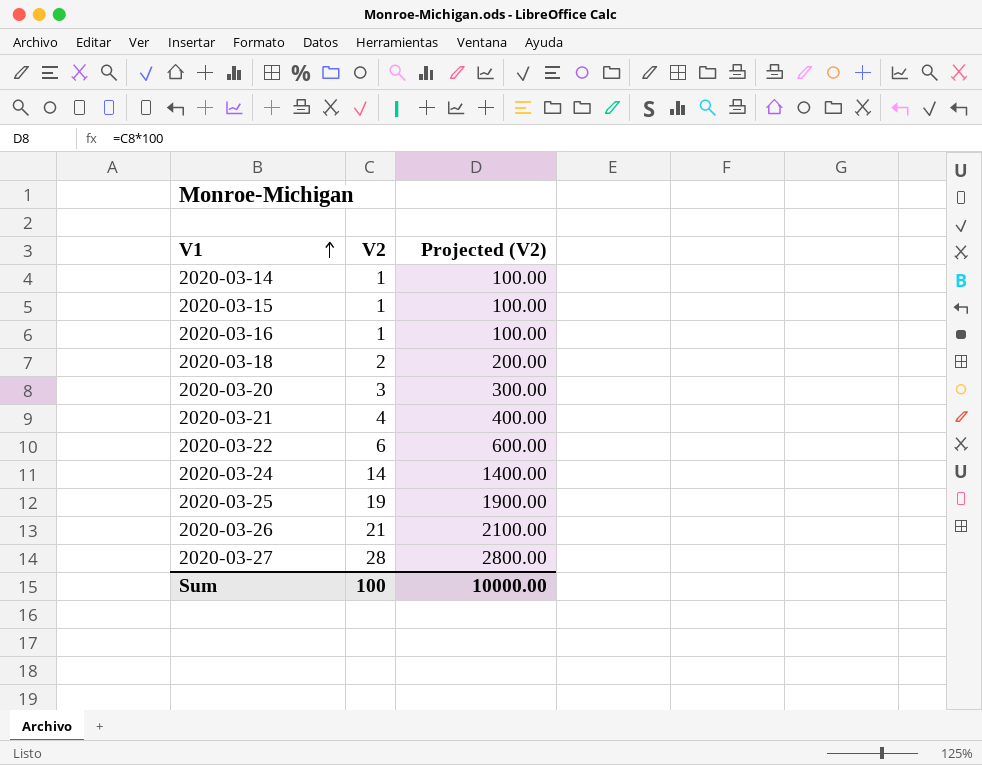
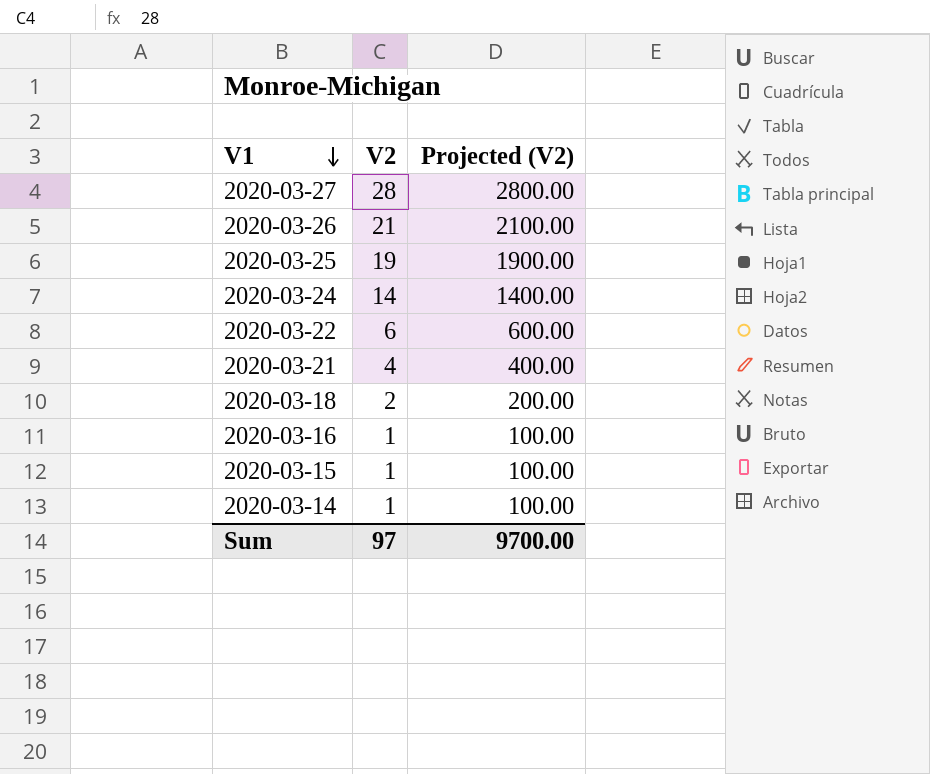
row order: V1 ascending -> V1 descending
row 2020-03-20: 3 | 300.00 -> none
Sum | V2: 100 -> 97
Sum | Projected (V2): 10000.00 -> 9700.00

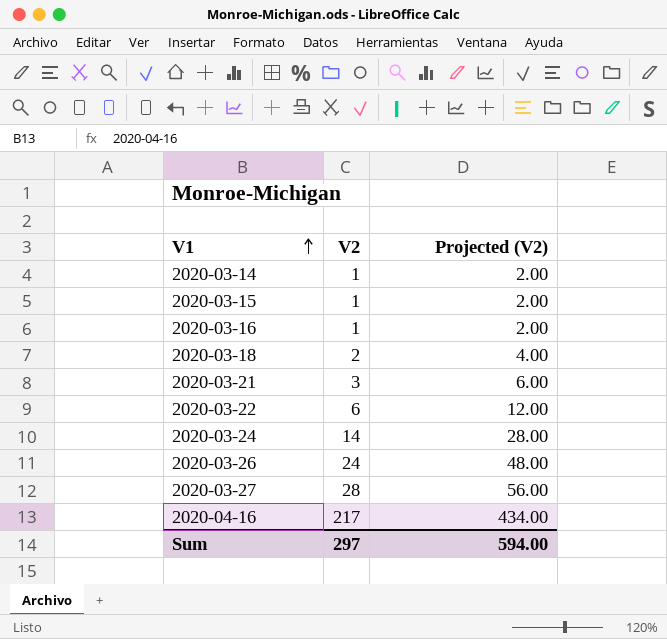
row order: V1 descending -> V1 ascending
column Projected (V2) | formula: [V2] * 100 -> [V2] * 2
row 2020-03-25: 19 | 1900.00 -> none
2020-03-21 | V2: 4 -> 3
2020-03-26 | V2: 21 -> 24
row 2020-04-16: none -> 217 | 434.00
Sum | V2: 97 -> 297
Sum | Projected (V2): 9700.00 -> 594.00

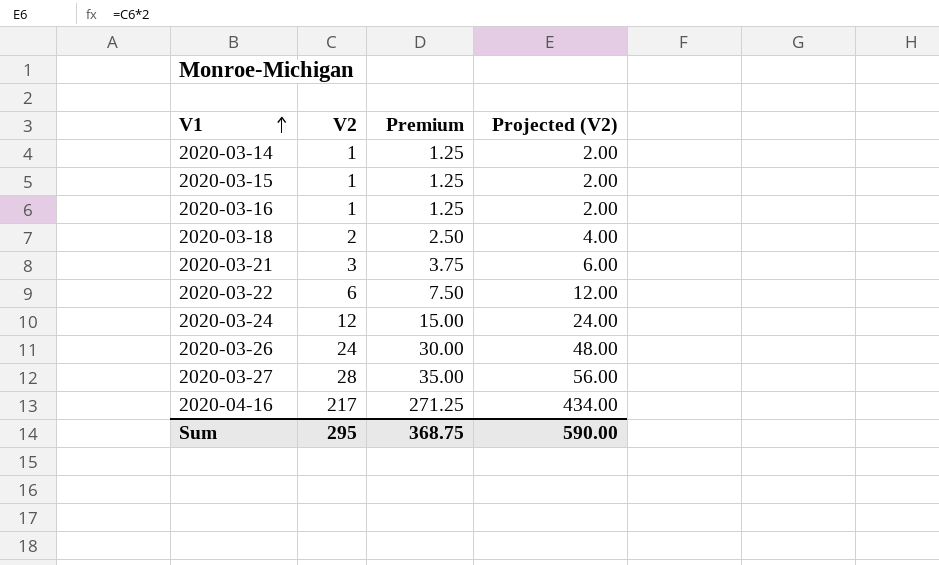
column Premium | formula: none -> [V2] * 1.25
2020-03-24 | V2: 14 -> 12
2020-03-24 | Projected (V2): 28.00 -> 24.00
Sum | V2: 297 -> 295
Sum | Projected (V2): 594.00 -> 590.00

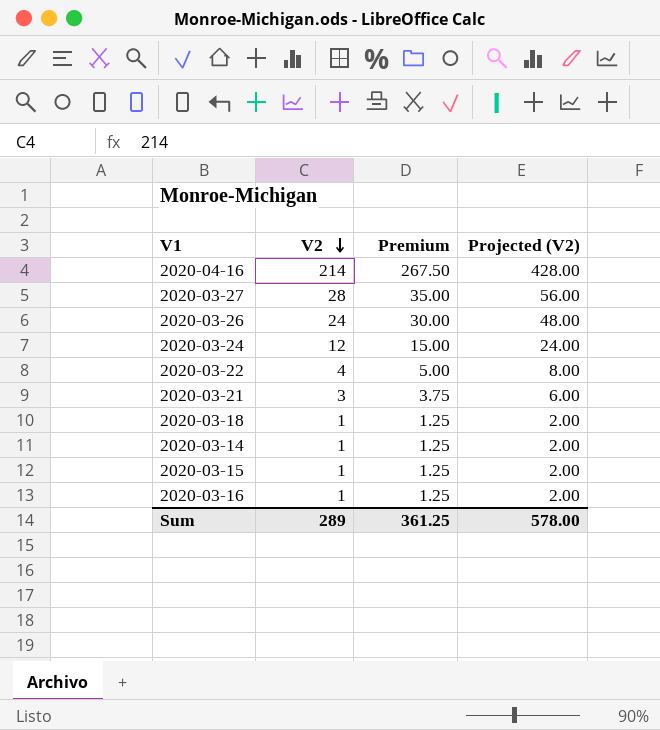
row order: V1 ascending -> V2 descending
2020-04-16 | V2: 217 -> 214
2020-04-16 | Premium: 271.25 -> 267.50
2020-04-16 | Projected (V2): 434.00 -> 428.00
2020-03-22 | V2: 6 -> 4
2020-03-22 | Premium: 7.50 -> 5.00
2020-03-22 | Projected (V2): 12.00 -> 8.00
2020-03-18 | V2: 2 -> 1
2020-03-18 | Premium: 2.50 -> 1.25
2020-03-18 | Projected (V2): 4.00 -> 2.00
Sum | V2: 295 -> 289
Sum | Premium: 368.75 -> 361.25
Sum | Projected (V2): 590.00 -> 578.00

